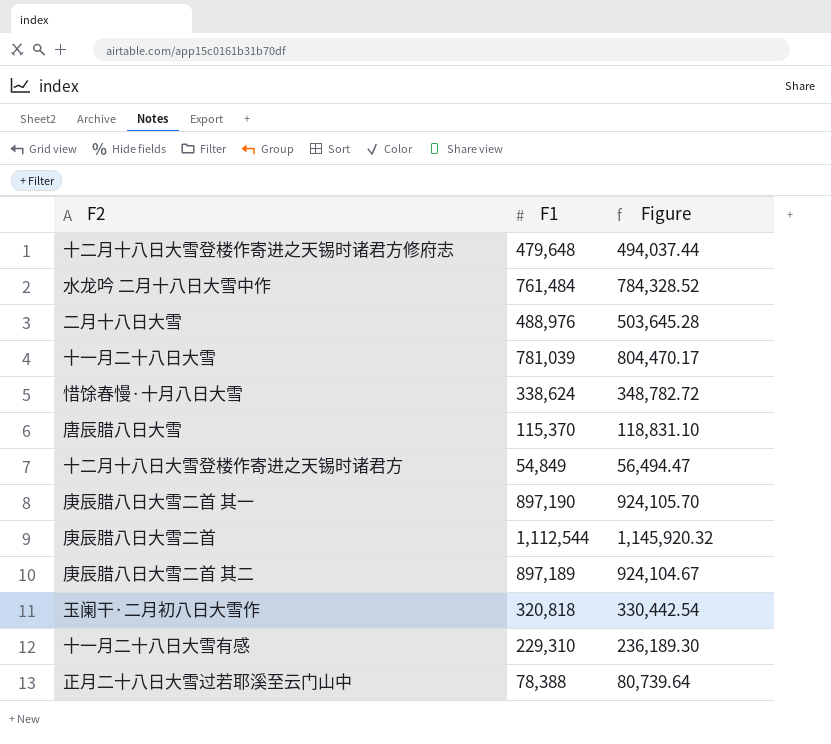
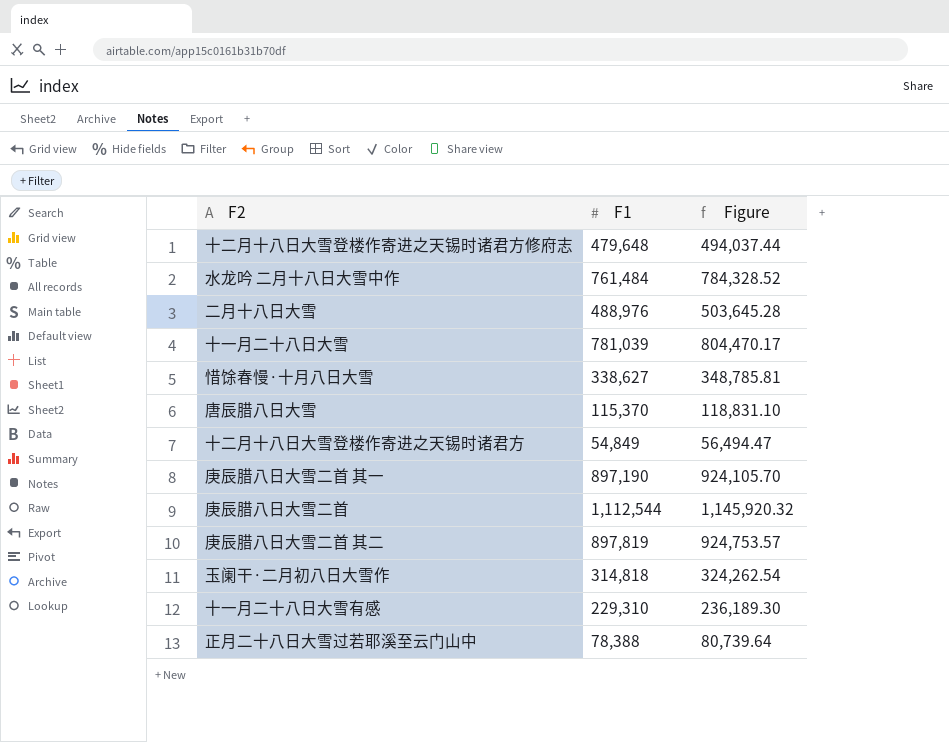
惜馀春慢·十月八日大雪 | F1: 338,624 -> 338,627
惜馀春慢·十月八日大雪 | Figure: 348,782.72 -> 348,785.81
庚辰腊八日大雪二首 其二 | F1: 897,189 -> 897,819
庚辰腊八日大雪二首 其二 | Figure: 924,104.67 -> 924,753.57
玉阑干·二月初八日大雪作 | F1: 320,818 -> 314,818
玉阑干·二月初八日大雪作 | Figure: 330,442.54 -> 324,262.54

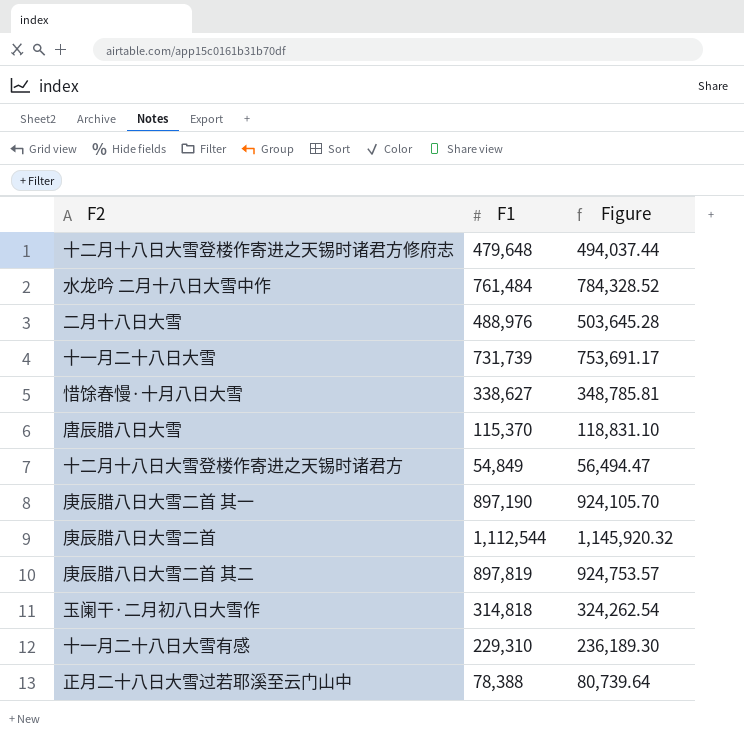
十一月二十八日大雪 | F1: 781,039 -> 731,739
十一月二十八日大雪 | Figure: 804,470.17 -> 753,691.17

